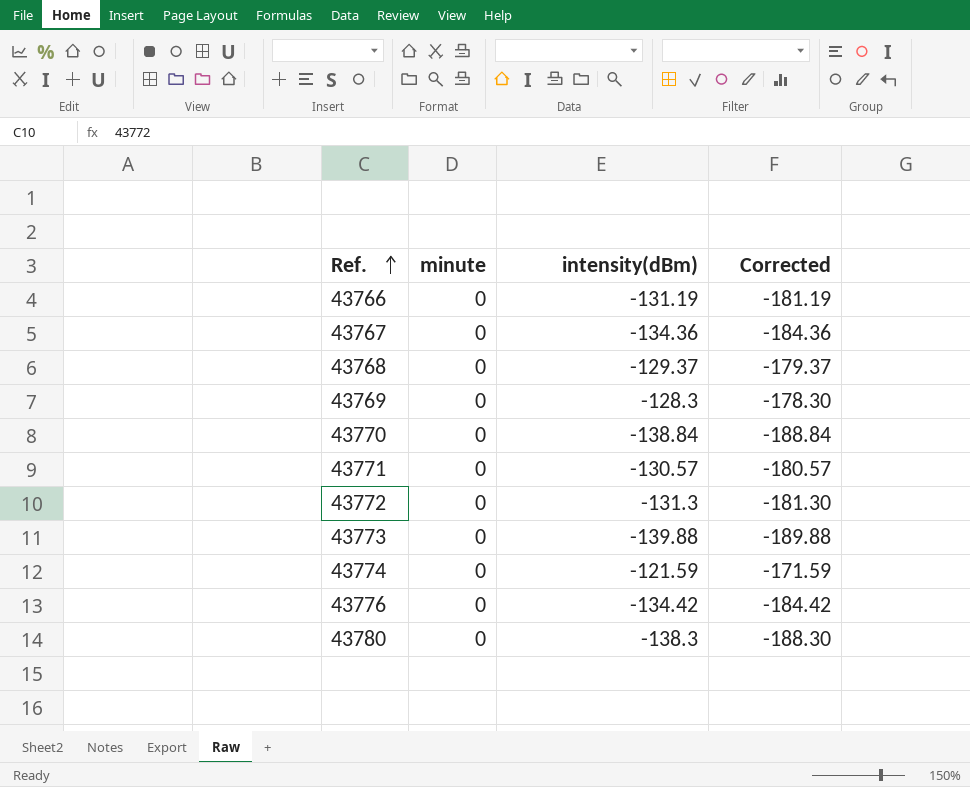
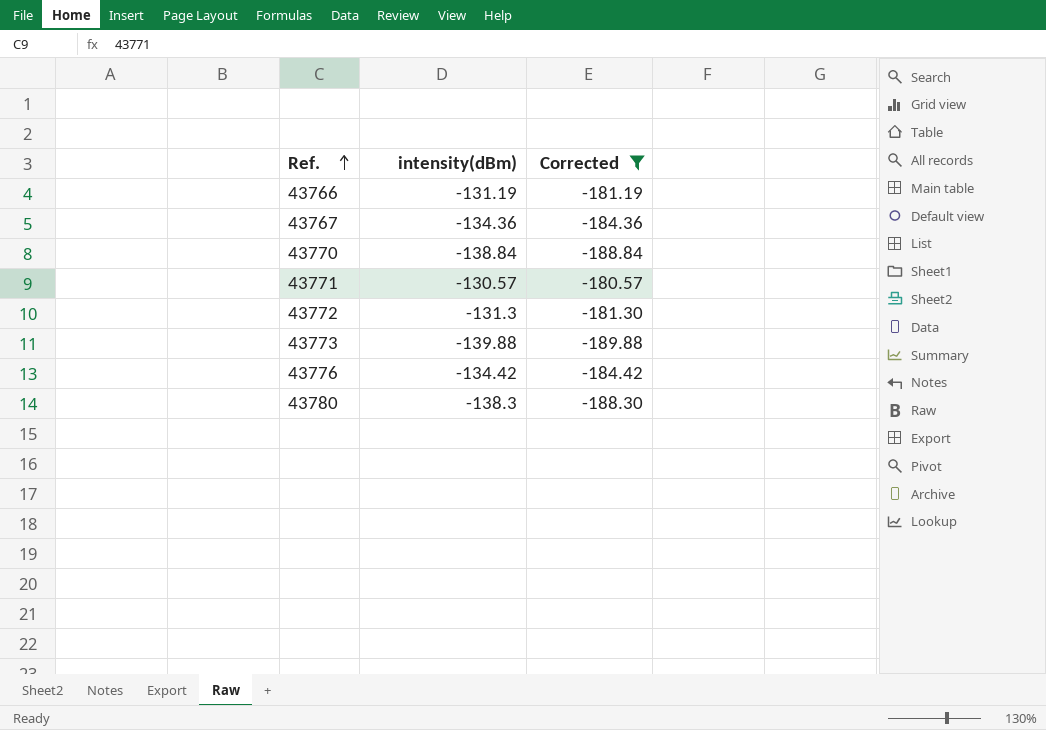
filter: none -> Corrected <= -180.57
column minute | position: 2 -> none

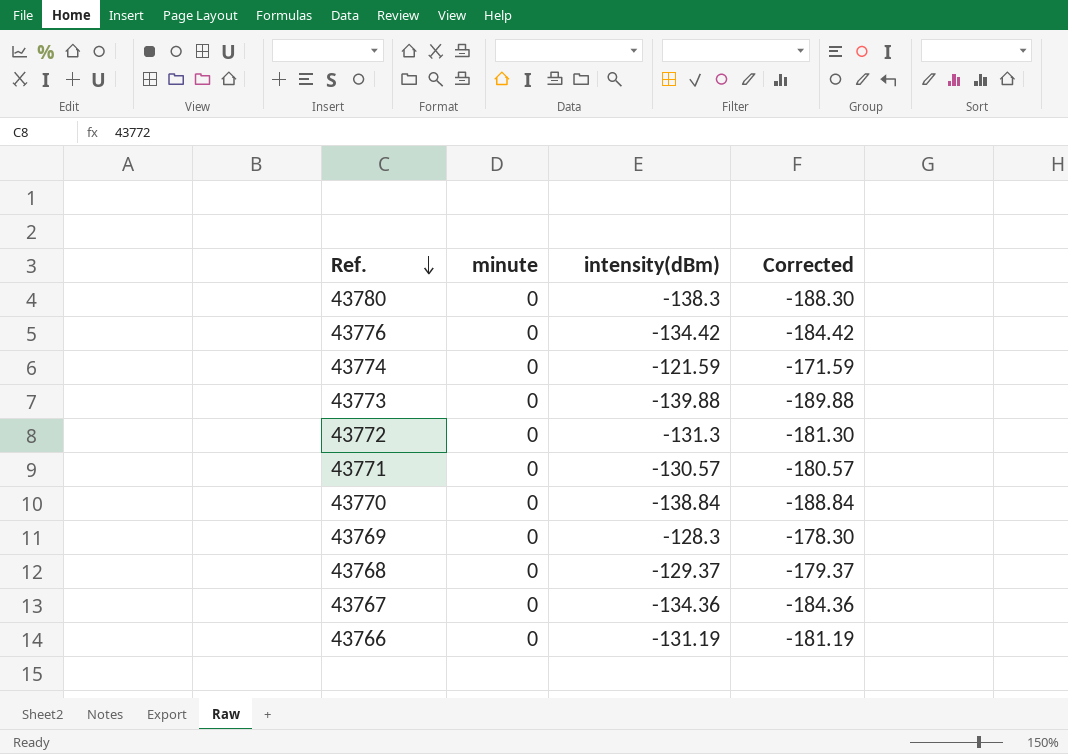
filter: Corrected <= -180.57 -> none
row order: Ref. ascending -> Ref. descending
column minute | position: none -> 2

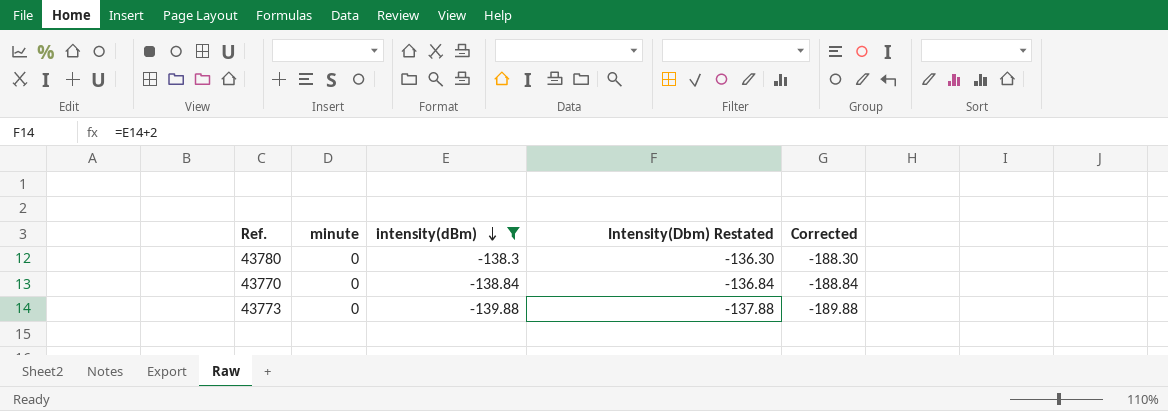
filter: none -> intensity(dBm) <= -138.3
row order: Ref. descending -> intensity(dBm) descending
column Intensity(Dbm) Restated | formula: none -> [intensity(dBm)] + 2

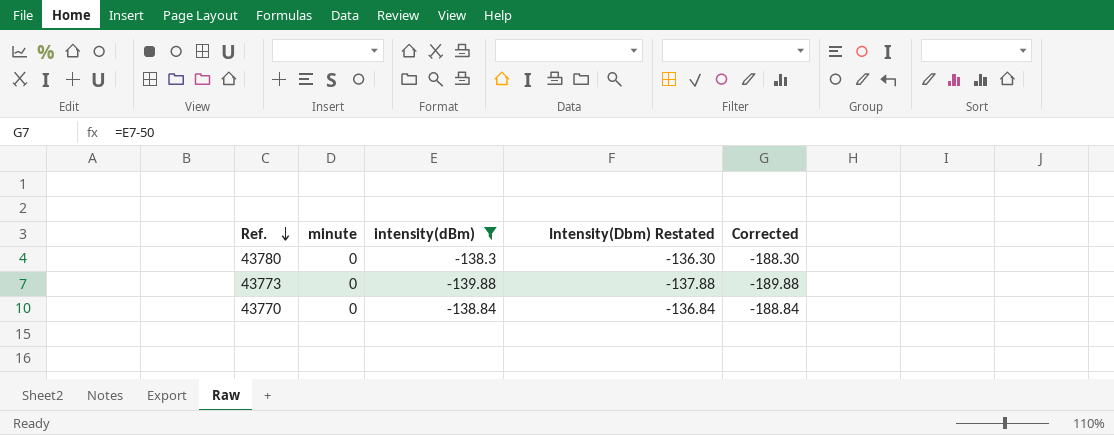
row order: intensity(dBm) descending -> Ref. descending

